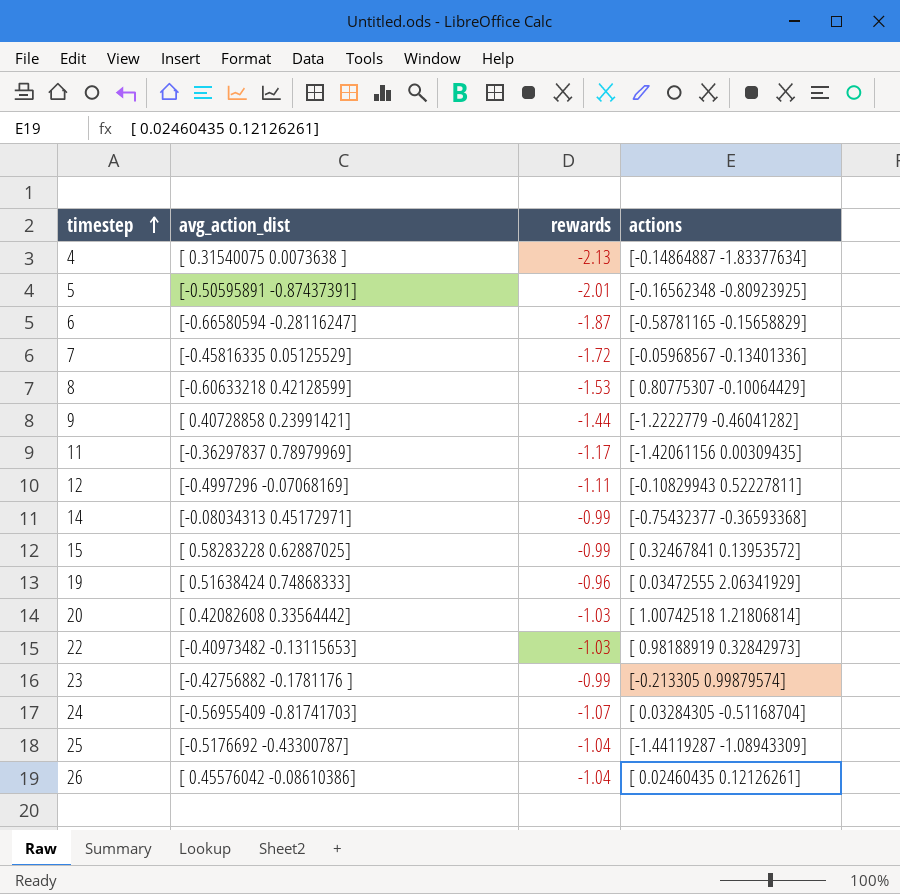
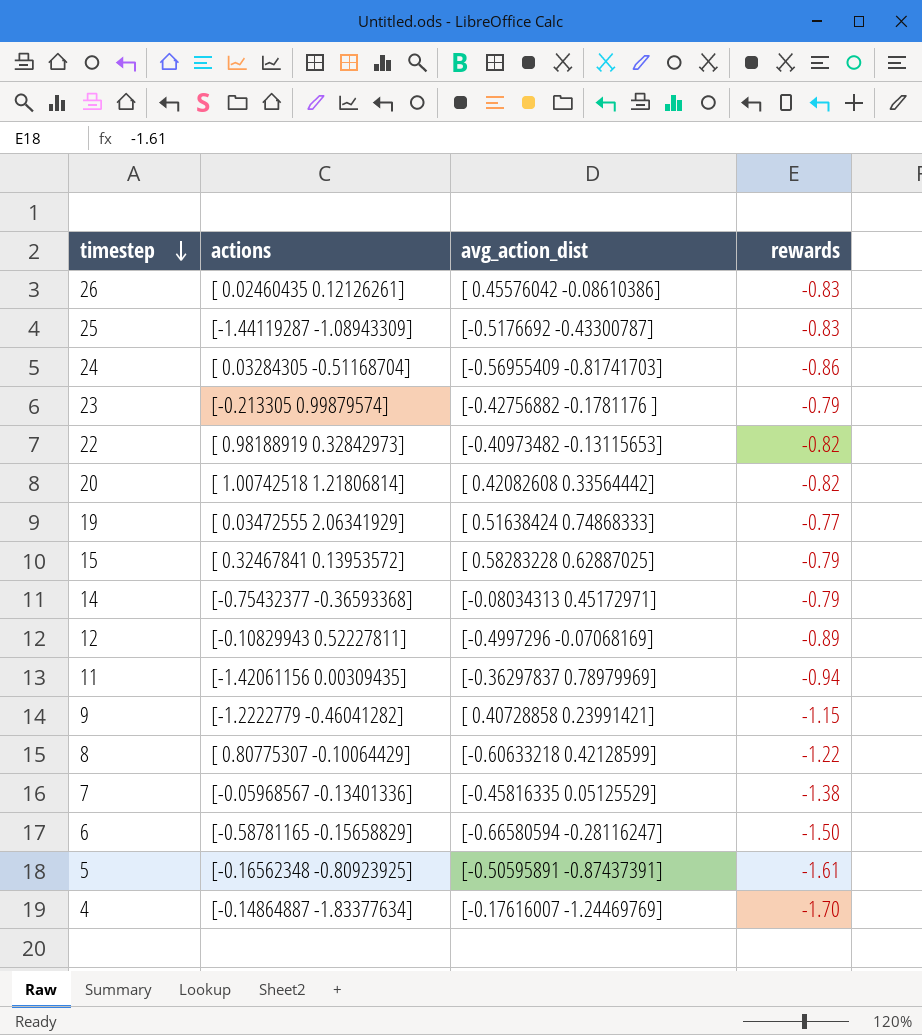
row order: timestep ascending -> timestep descending
column actions | position: 4 -> 2
26 | rewards: -1.04 -> -0.83
25 | rewards: -1.04 -> -0.83
24 | rewards: -1.07 -> -0.86
23 | rewards: -0.99 -> -0.79
22 | rewards: -1.03 -> -0.82
20 | rewards: -1.03 -> -0.82
19 | rewards: -0.96 -> -0.77
15 | rewards: -0.99 -> -0.79
14 | rewards: -0.99 -> -0.79
12 | rewards: -1.11 -> -0.89
11 | rewards: -1.17 -> -0.94
9 | rewards: -1.44 -> -1.15
8 | rewards: -1.53 -> -1.22
7 | rewards: -1.72 -> -1.38
6 | rewards: -1.87 -> -1.50
5 | rewards: -2.01 -> -1.61
4 | avg_action_dist: [ 0.31540075 0.0073638 ] -> [-0.17616007 -1.24469769]
4 | rewards: -2.13 -> -1.70

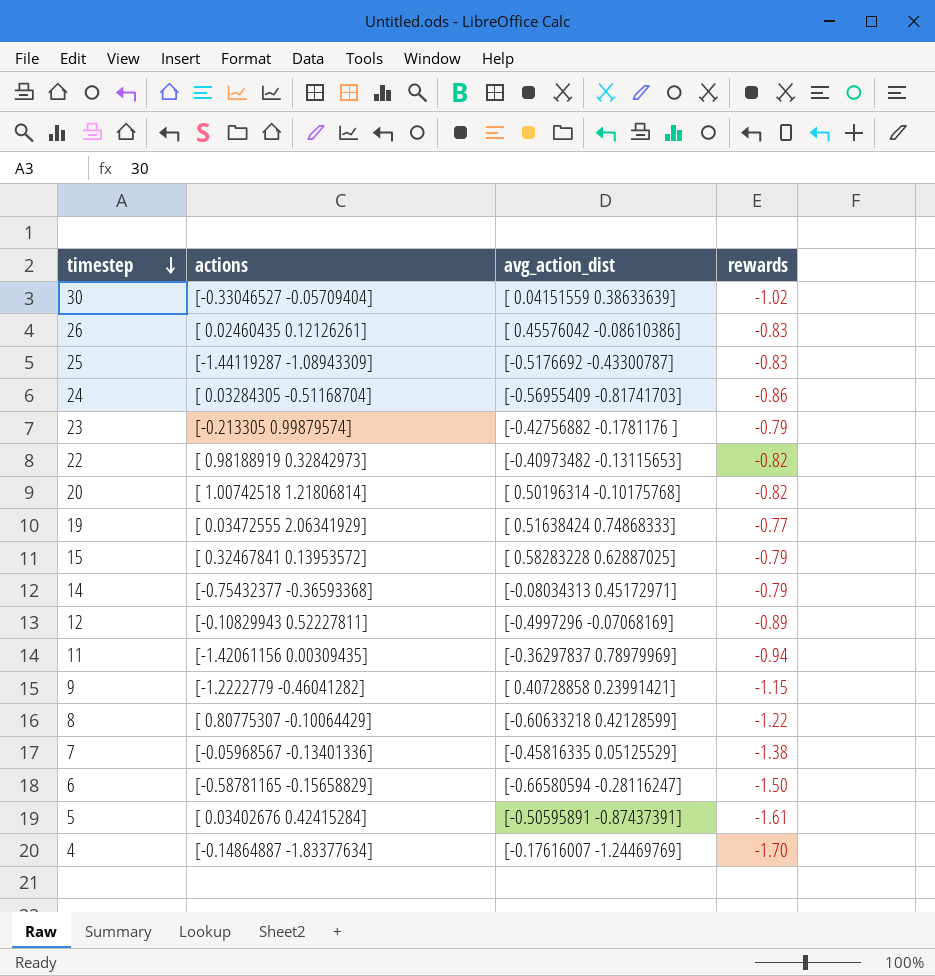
row 30: none -> [-0.33046527 -0.05709404] | [ 0.04151559 0.38633639] | -1.02
20 | avg_action_dist: [ 0.42082608 0.33564442] -> [ 0.50196314 -0.10175768]
5 | actions: [-0.16562348 -0.80923925] -> [ 0.03402676 0.42415284]

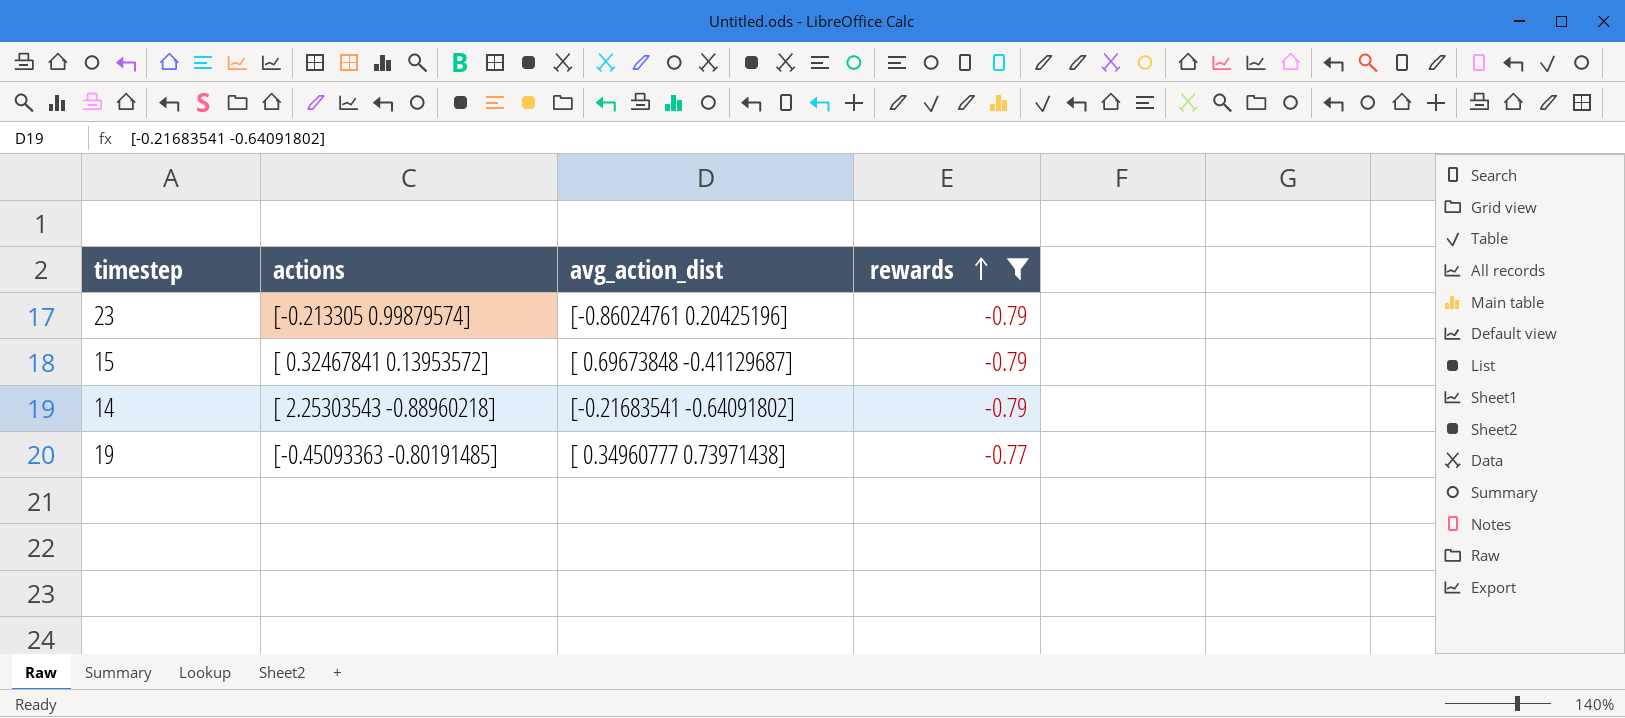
filter: none -> rewards >= -0.79
row order: timestep descending -> rewards ascending
23 | avg_action_dist: [-0.42756882 -0.1781176 ] -> [-0.86024761 0.20425196]
15 | avg_action_dist: [ 0.58283228 0.62887025] -> [ 0.69673848 -0.41129687]
14 | actions: [-0.75432377 -0.36593368] -> [ 2.25303543 -0.88960218]
14 | avg_action_dist: [-0.08034313 0.45172971] -> [-0.21683541 -0.64091802]
19 | actions: [ 0.03472555 2.06341929] -> [-0.45093363 -0.80191485]
19 | avg_action_dist: [ 0.51638424 0.74868333] -> [ 0.34960777 0.73971438]

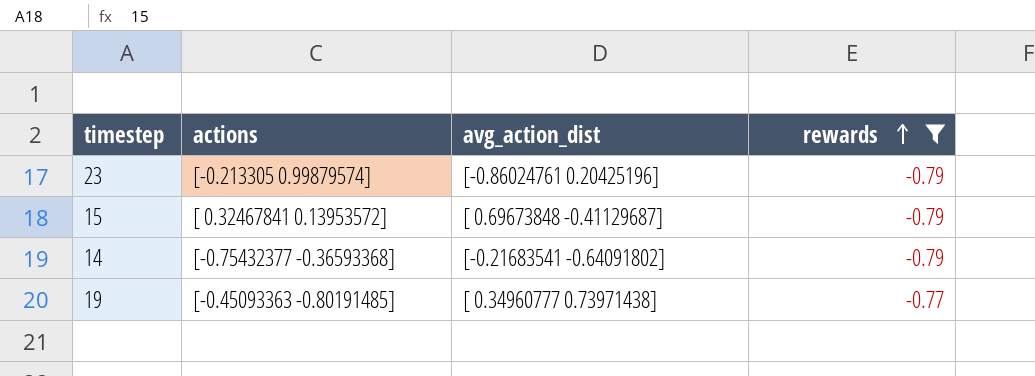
14 | actions: [ 2.25303543 -0.88960218] -> [-0.75432377 -0.36593368]

